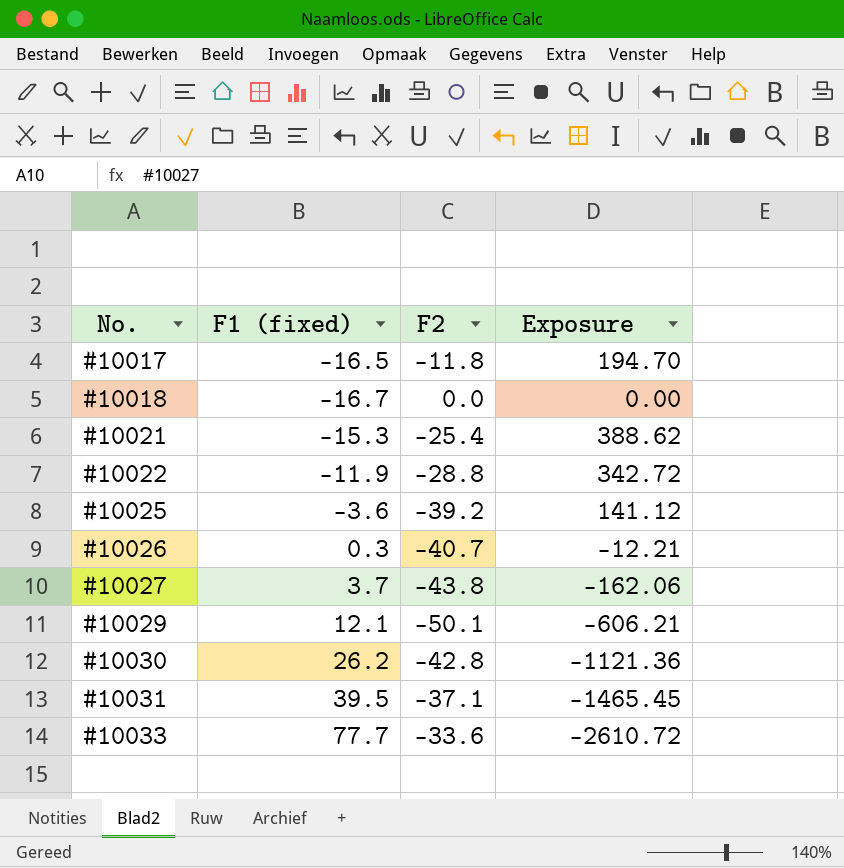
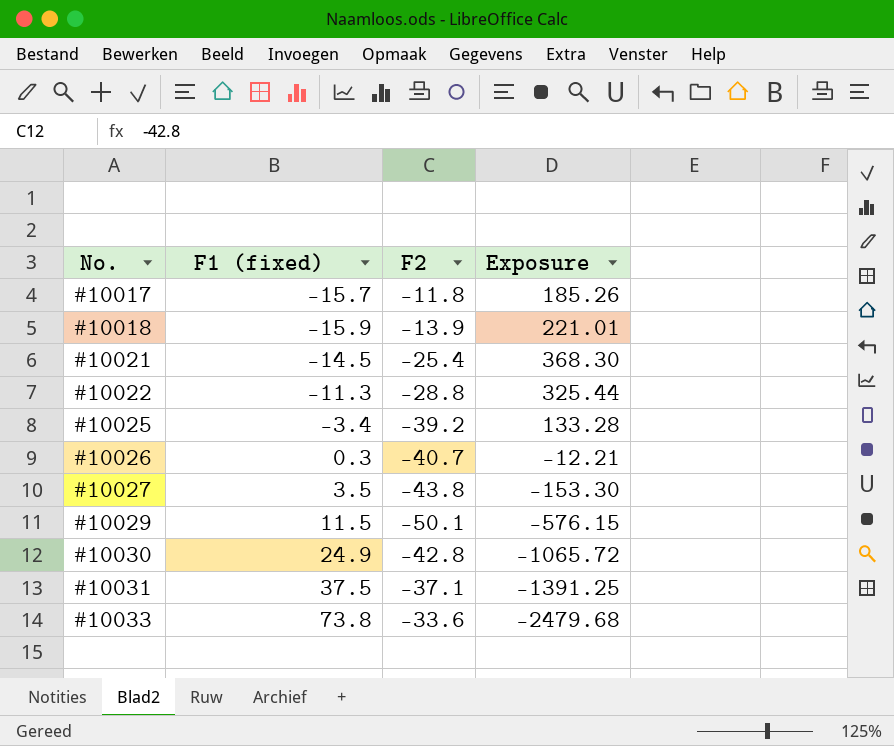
#10017 | F1 (fixed): -16.5 -> -15.7
#10017 | Exposure: 194.70 -> 185.26
#10018 | F1 (fixed): -16.7 -> -15.9
#10018 | F2: 0.0 -> -13.9
#10018 | Exposure: 0.00 -> 221.01
#10021 | F1 (fixed): -15.3 -> -14.5
#10021 | Exposure: 388.62 -> 368.30
#10022 | F1 (fixed): -11.9 -> -11.3
#10022 | Exposure: 342.72 -> 325.44
#10025 | F1 (fixed): -3.6 -> -3.4
#10025 | Exposure: 141.12 -> 133.28
#10027 | F1 (fixed): 3.7 -> 3.5
#10027 | Exposure: -162.06 -> -153.30
#10029 | F1 (fixed): 12.1 -> 11.5
#10029 | Exposure: -606.21 -> -576.15
#10030 | F1 (fixed): 26.2 -> 24.9
#10030 | Exposure: -1121.36 -> -1065.72
#10031 | F1 (fixed): 39.5 -> 37.5
#10031 | Exposure: -1465.45 -> -1391.25
#10033 | F1 (fixed): 77.7 -> 73.8
#10033 | Exposure: -2610.72 -> -2479.68

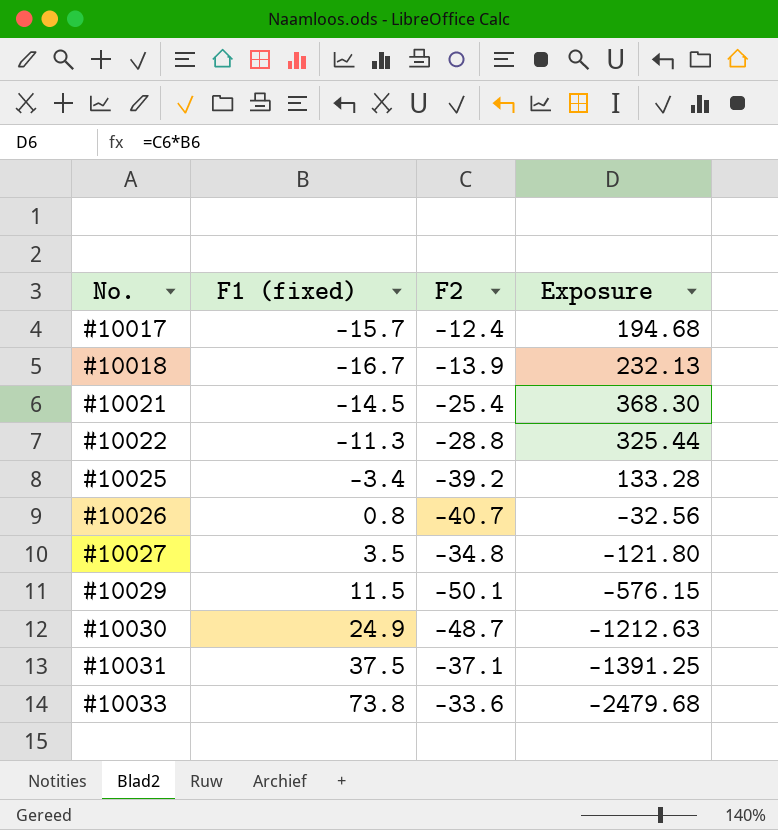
#10017 | F2: -11.8 -> -12.4
#10017 | Exposure: 185.26 -> 194.68
#10018 | F1 (fixed): -15.9 -> -16.7
#10018 | Exposure: 221.01 -> 232.13
#10026 | F1 (fixed): 0.3 -> 0.8
#10026 | Exposure: -12.21 -> -32.56
#10027 | F2: -43.8 -> -34.8
#10027 | Exposure: -153.30 -> -121.80
#10030 | F2: -42.8 -> -48.7
#10030 | Exposure: -1065.72 -> -1212.63

